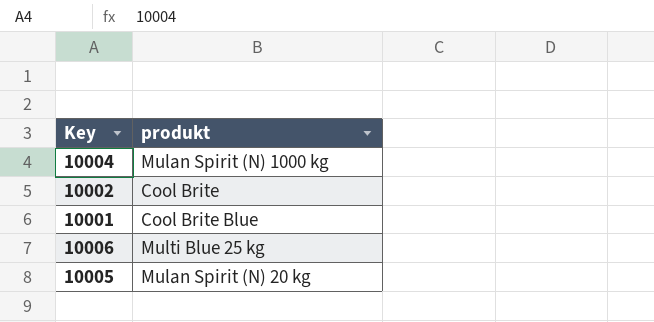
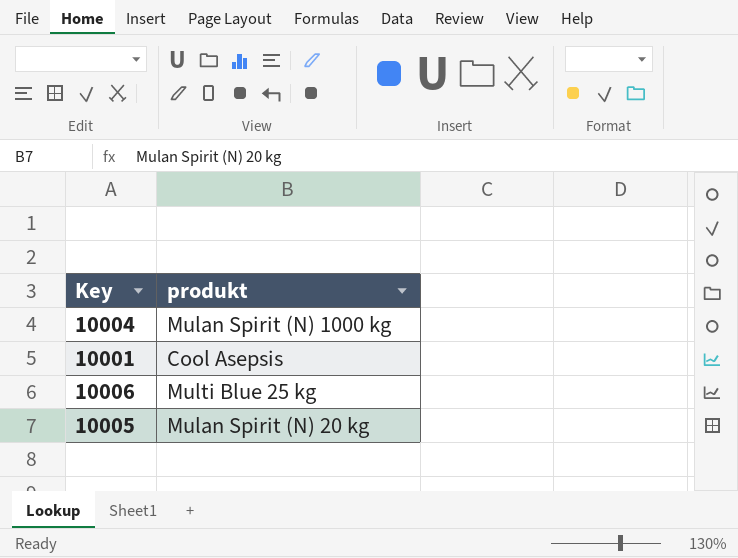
row 10002: Cool Brite -> none
10001 | produkt: Cool Brite Blue -> Cool Asepsis

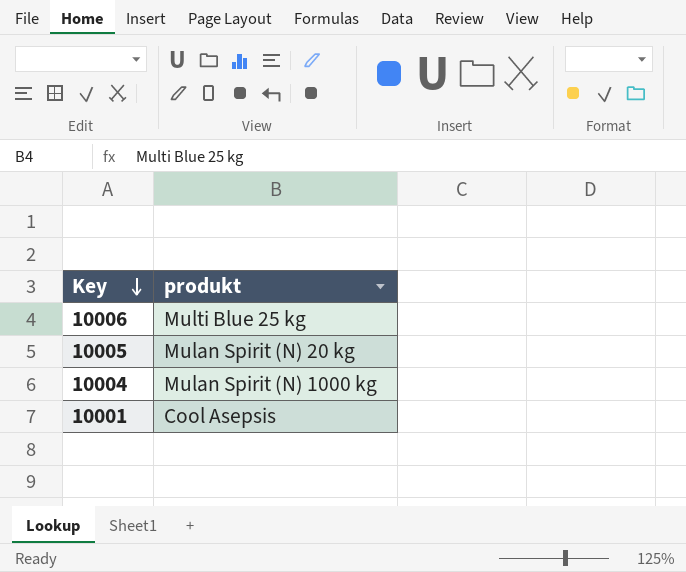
row order: none -> Key descending

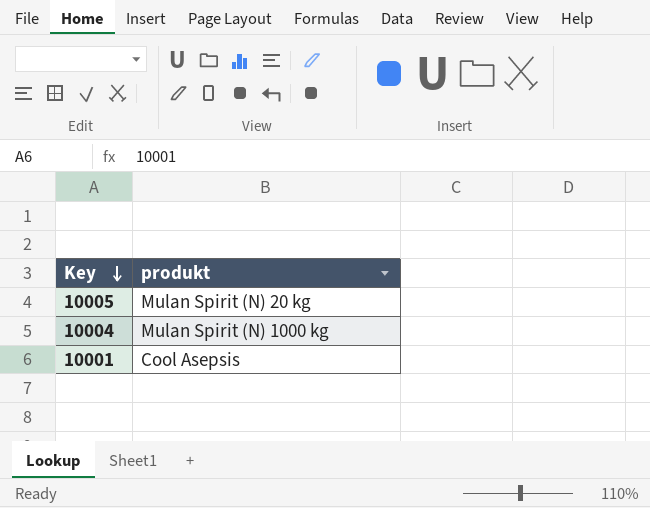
row 10006: Multi Blue 25 kg -> none

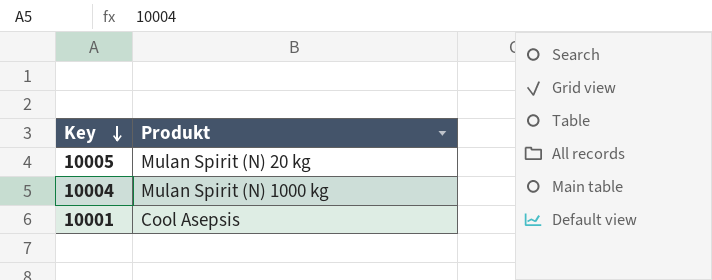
column name: produkt -> Produkt

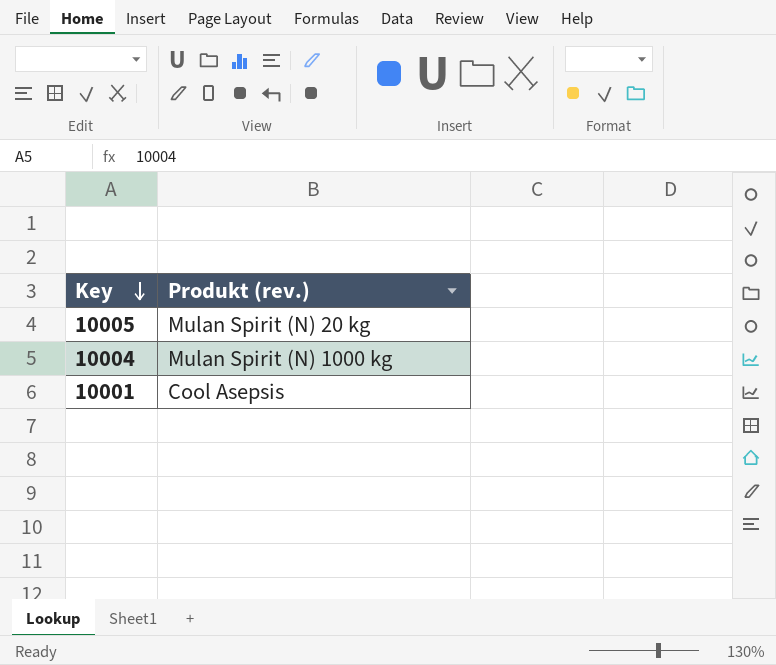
column name: Produkt -> Produkt (rev.)

